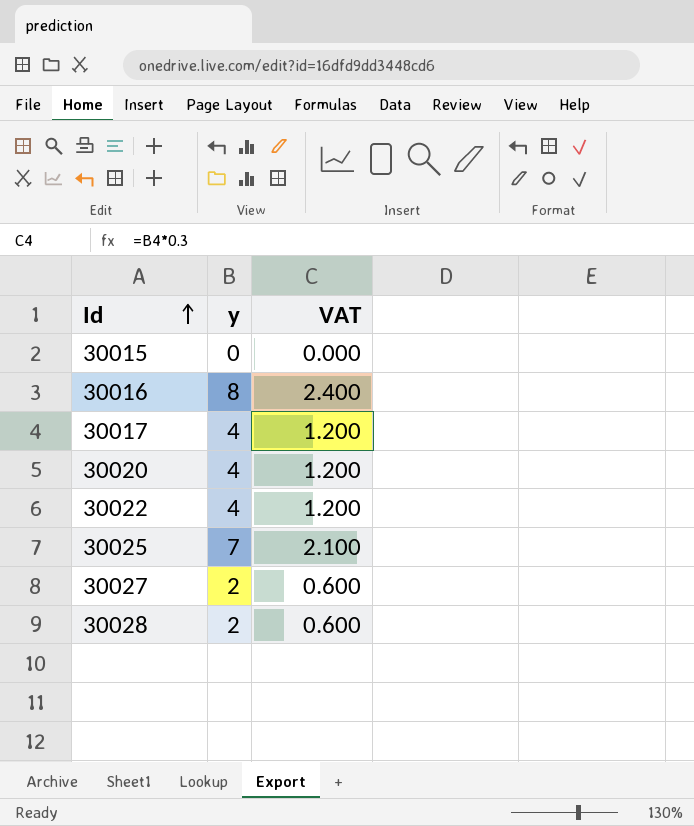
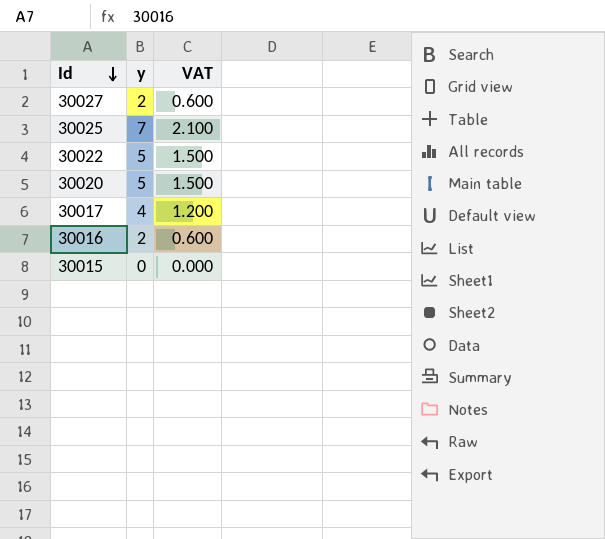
row order: Id ascending -> Id descending
row 30028: 2 | 0.600 -> none
30022 | y: 4 -> 5
30022 | VAT: 1.200 -> 1.500
30020 | y: 4 -> 5
30020 | VAT: 1.200 -> 1.500
30016 | y: 8 -> 2
30016 | VAT: 2.400 -> 0.600

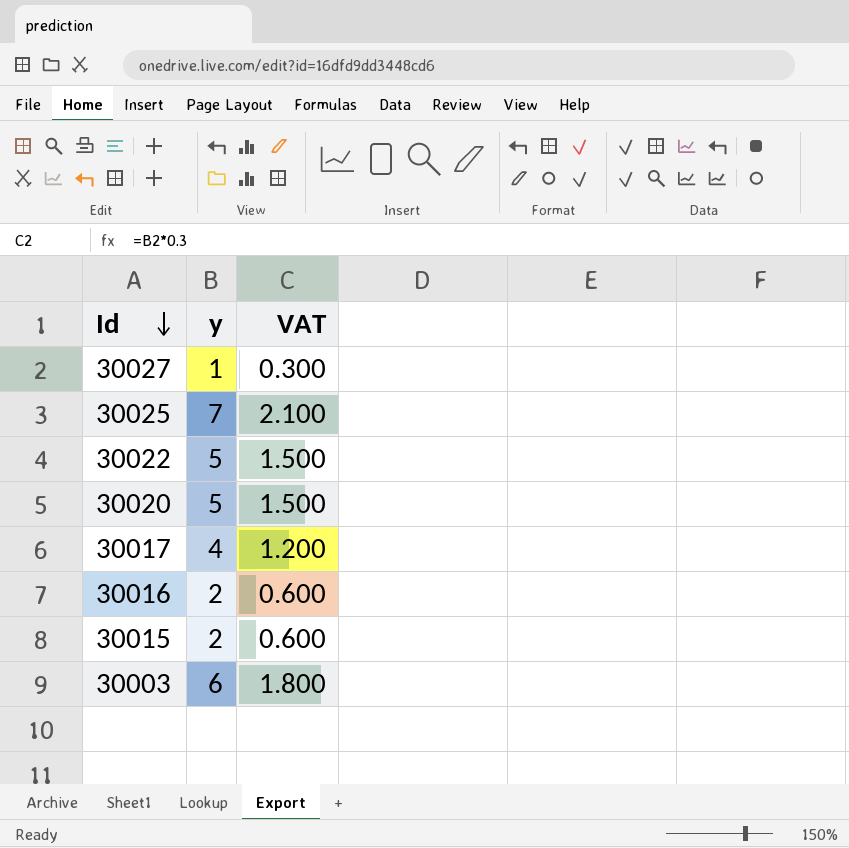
30027 | y: 2 -> 1
30027 | VAT: 0.600 -> 0.300
30015 | y: 0 -> 2
30015 | VAT: 0.000 -> 0.600
row 30003: none -> 6 | 1.800

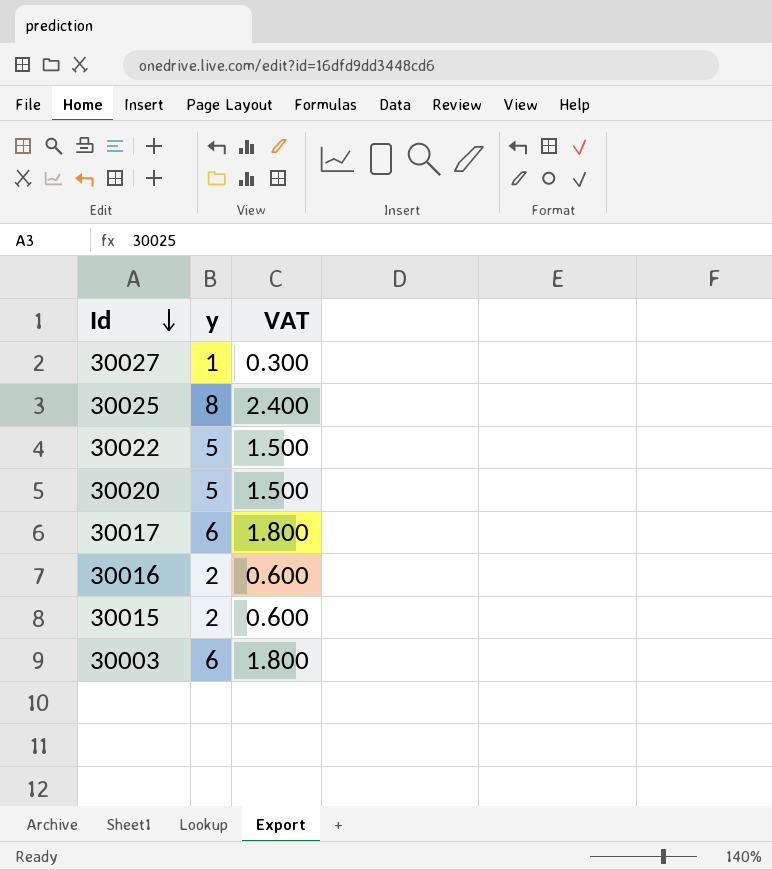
30025 | y: 7 -> 8
30025 | VAT: 2.100 -> 2.400
30017 | y: 4 -> 6
30017 | VAT: 1.200 -> 1.800

